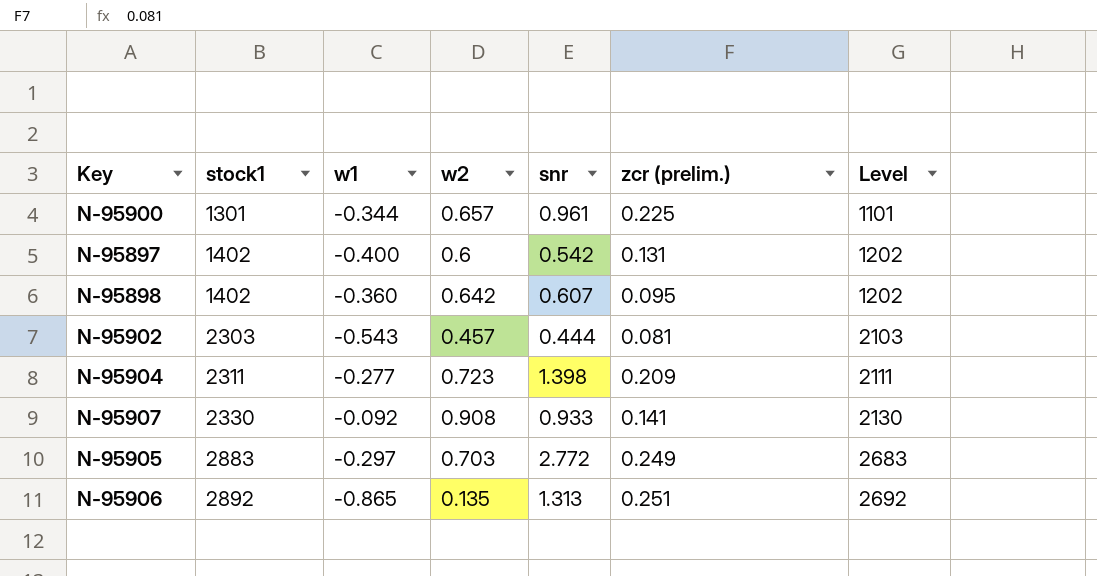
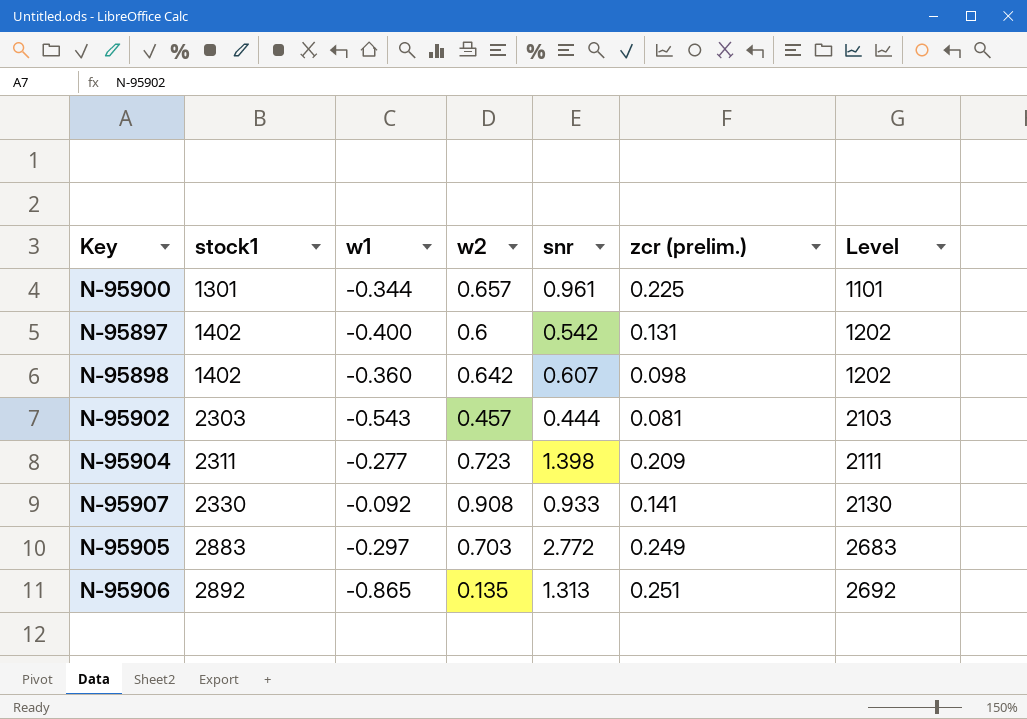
N-95898 | zcr (prelim.): 0.095 -> 0.098

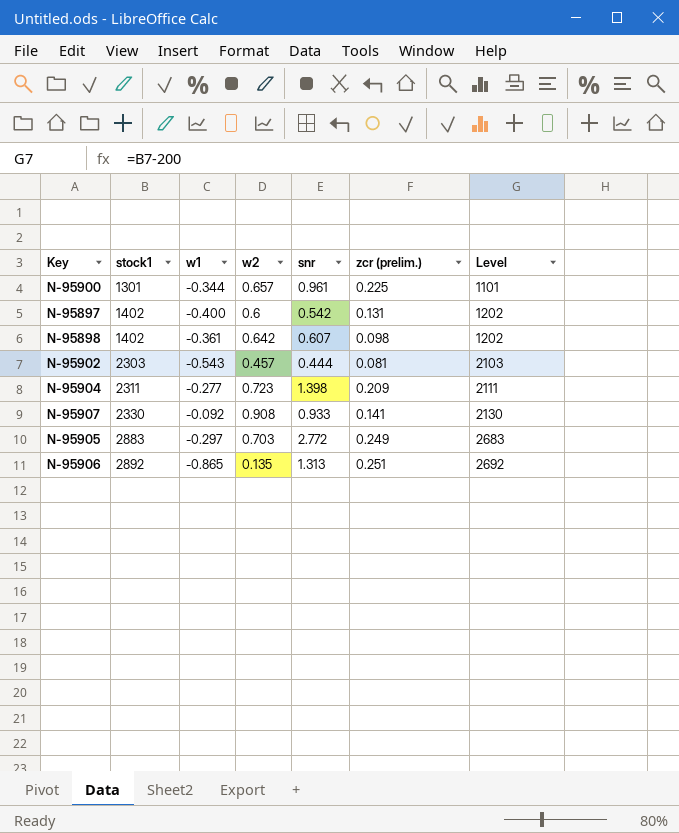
N-95898 | w1: -0.360 -> -0.361

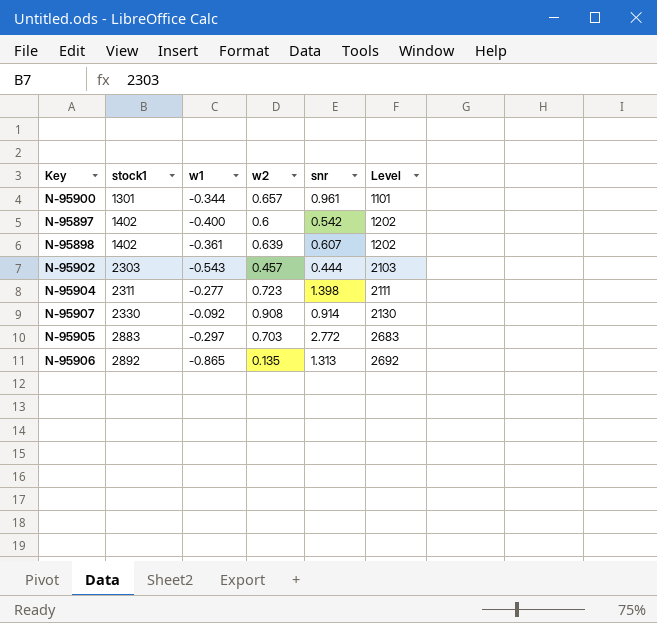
column zcr (prelim.) | position: 6 -> none
N-95898 | w2: 0.642 -> 0.639
N-95907 | snr: 0.933 -> 0.914

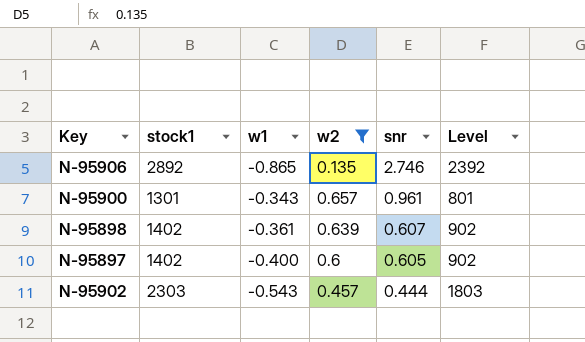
filter: none -> w2 <= 0.657
row order: stock1 ascending -> snr descending
column Level | formula: [stock1] - 200 -> [stock1] - 500
N-95906 | snr: 1.313 -> 2.746
N-95900 | w1: -0.344 -> -0.343
N-95897 | snr: 0.542 -> 0.605

